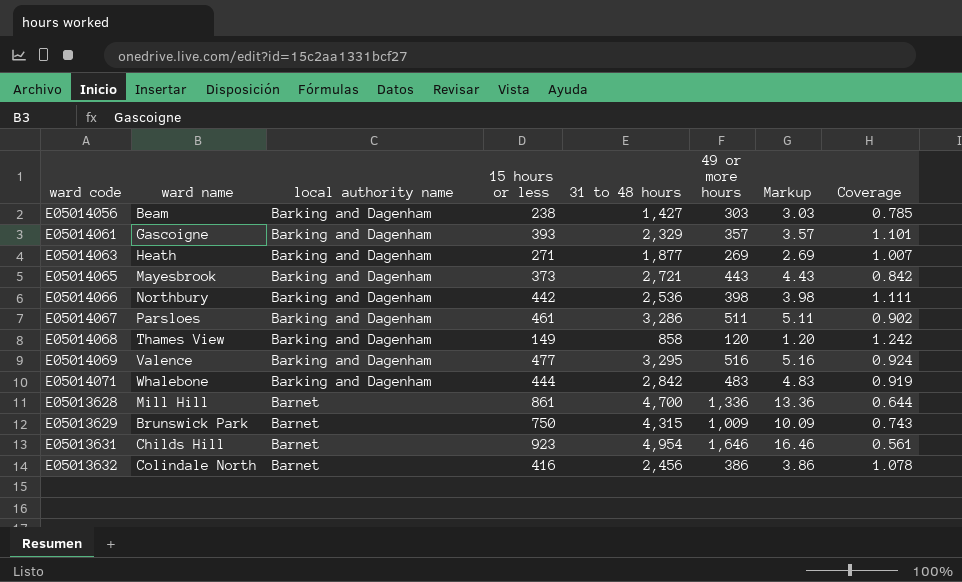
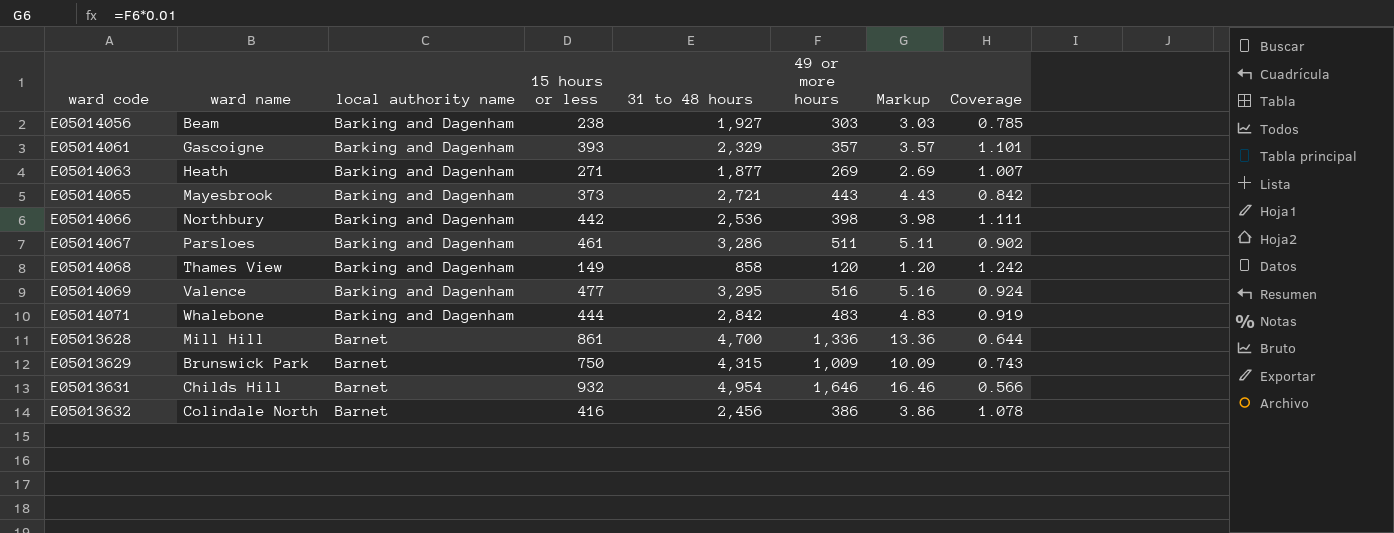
E05014056 | 31 to 48 hours: 1,427 -> 1,927
E05013631 | 15 hours or less: 923 -> 932
E05013631 | Coverage: 0.561 -> 0.566

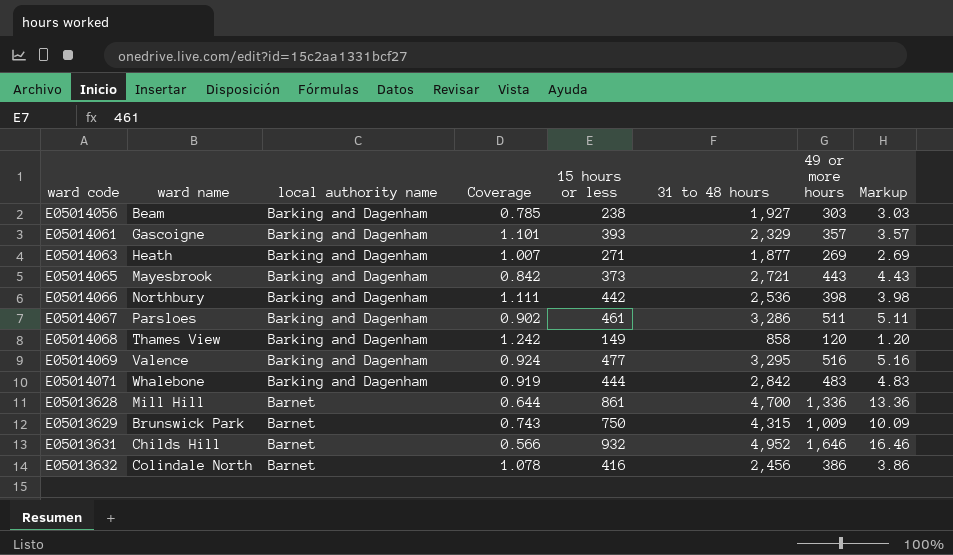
column Coverage | position: 8 -> 4
E05013631 | 31 to 48 hours: 4,954 -> 4,952

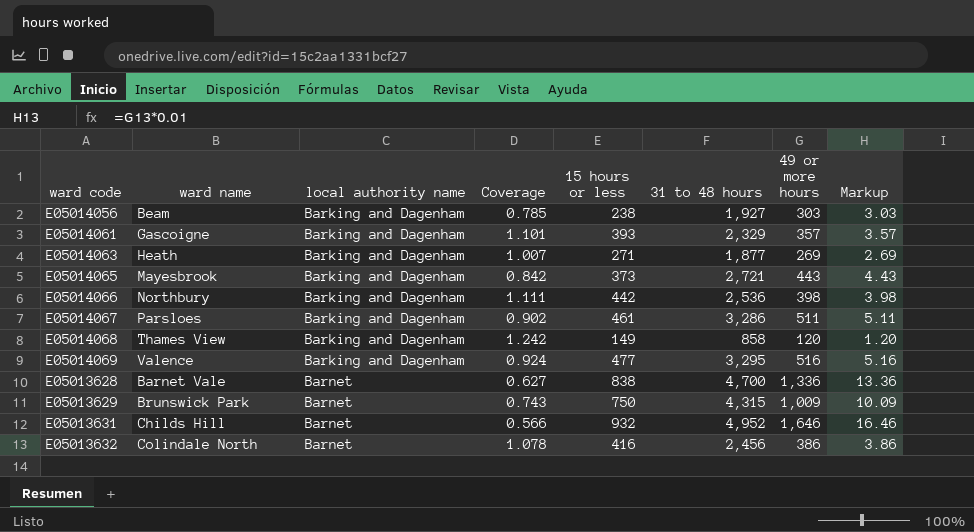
row E05014071: Whalebone | Barking and Dagenham | 0.919 | 444 | 2,842 | 483 | 4.83 -> none
E05013628 | ward name: Mill Hill -> Barnet Vale
E05013628 | Coverage: 0.644 -> 0.627
E05013628 | 15 hours or less: 861 -> 838

